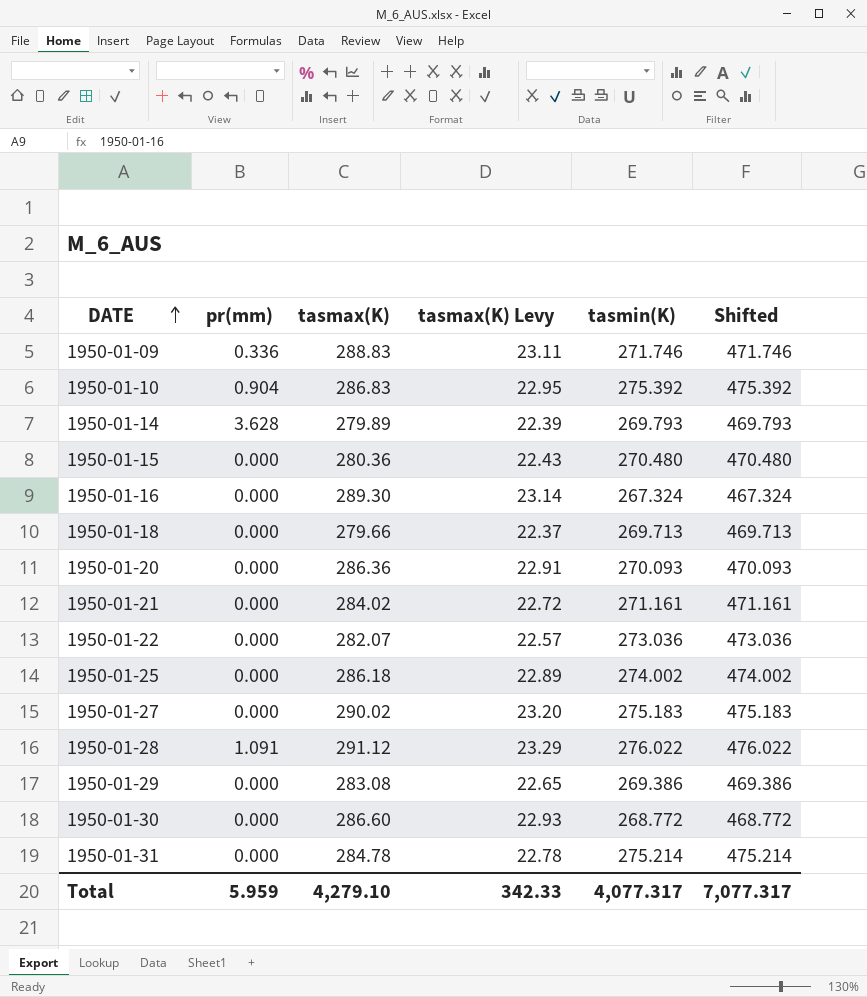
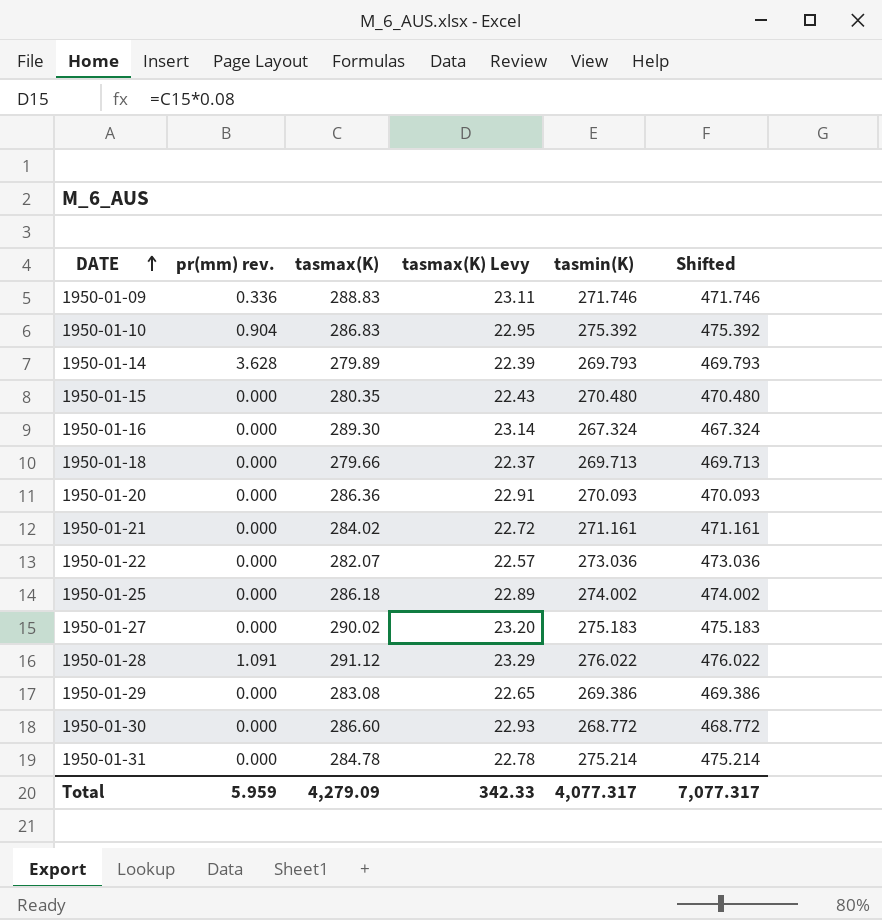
column name: pr(mm) -> pr(mm) rev.
1950-01-15 | tasmax(K): 280.36 -> 280.35
Total | tasmax(K): 4,279.10 -> 4,279.09

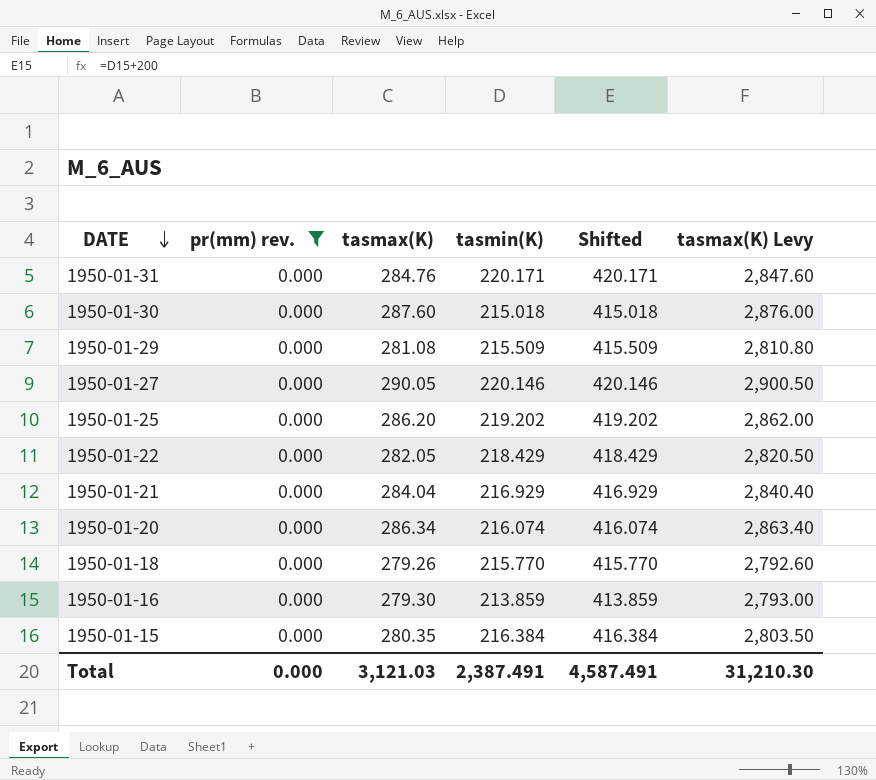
filter: none -> pr(mm) rev. = 0.000
row order: DATE ascending -> DATE descending
column tasmax(K) Levy | formula: [tasmax(K)] * 0.08 -> [tasmax(K)] * 10
column tasmax(K) Levy | position: 4 -> 6
1950-01-31 | tasmax(K): 284.78 -> 284.76
1950-01-31 | tasmin(K): 275.214 -> 220.171
1950-01-31 | Shifted: 475.214 -> 420.171
1950-01-30 | tasmax(K): 286.60 -> 287.60
1950-01-30 | tasmin(K): 268.772 -> 215.018
1950-01-30 | Shifted: 468.772 -> 415.018
1950-01-29 | tasmax(K): 283.08 -> 281.08
1950-01-29 | tasmin(K): 269.386 -> 215.509
1950-01-29 | Shifted: 469.386 -> 415.509
1950-01-27 | tasmax(K): 290.02 -> 290.05
1950-01-27 | tasmin(K): 275.183 -> 220.146
1950-01-27 | Shifted: 475.183 -> 420.146
1950-01-25 | tasmax(K): 286.18 -> 286.20
1950-01-25 | tasmin(K): 274.002 -> 219.202
1950-01-25 | Shifted: 474.002 -> 419.202
1950-01-22 | tasmax(K): 282.07 -> 282.05
1950-01-22 | tasmin(K): 273.036 -> 218.429
1950-01-22 | Shifted: 473.036 -> 418.429
1950-01-21 | tasmax(K): 284.02 -> 284.04
1950-01-21 | tasmin(K): 271.161 -> 216.929
1950-01-21 | Shifted: 471.161 -> 416.929
1950-01-20 | tasmax(K): 286.36 -> 286.34
1950-01-20 | tasmin(K): 270.093 -> 216.074
1950-01-20 | Shifted: 470.093 -> 416.074
1950-01-18 | tasmax(K): 279.66 -> 279.26
1950-01-18 | tasmin(K): 269.713 -> 215.770
1950-01-18 | Shifted: 469.713 -> 415.770
1950-01-16 | tasmax(K): 289.30 -> 279.30
1950-01-16 | tasmin(K): 267.324 -> 213.859
1950-01-16 | Shifted: 467.324 -> 413.859
1950-01-15 | tasmin(K): 270.480 -> 216.384
1950-01-15 | Shifted: 470.480 -> 416.384
Total | pr(mm) rev.: 5.959 -> 0.000
Total | tasmax(K): 4,279.09 -> 3,121.03
Total | tasmin(K): 4,077.317 -> 2,387.491
Total | Shifted: 7,077.317 -> 4,587.491
Total | tasmax(K) Levy: 342.33 -> 31,210.30

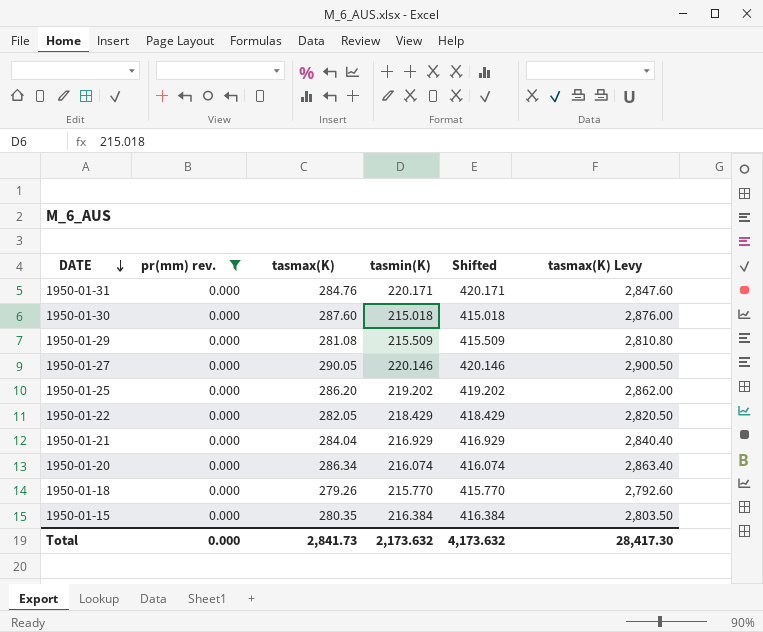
row 1950-01-16: 0.000 | 279.30 | 213.859 | 413.859 | 2,793.00 -> none
Total | tasmax(K): 3,121.03 -> 2,841.73
Total | tasmin(K): 2,387.491 -> 2,173.632
Total | Shifted: 4,587.491 -> 4,173.632
Total | tasmax(K) Levy: 31,210.30 -> 28,417.30

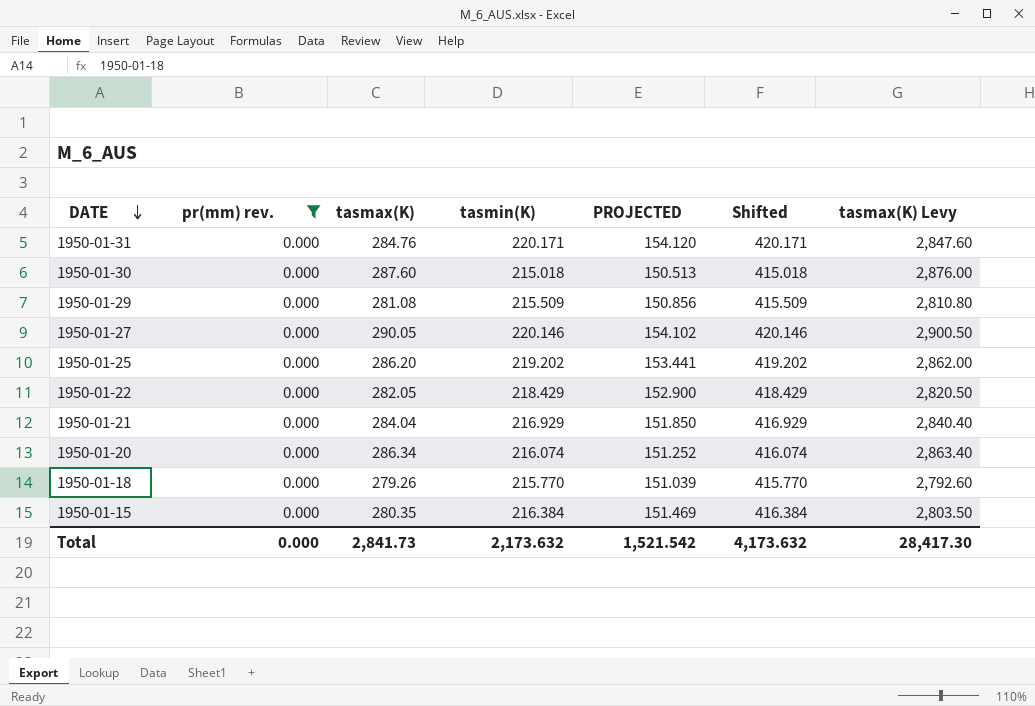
column PROJECTED | formula: none -> [tasmin(K)] * 0.7

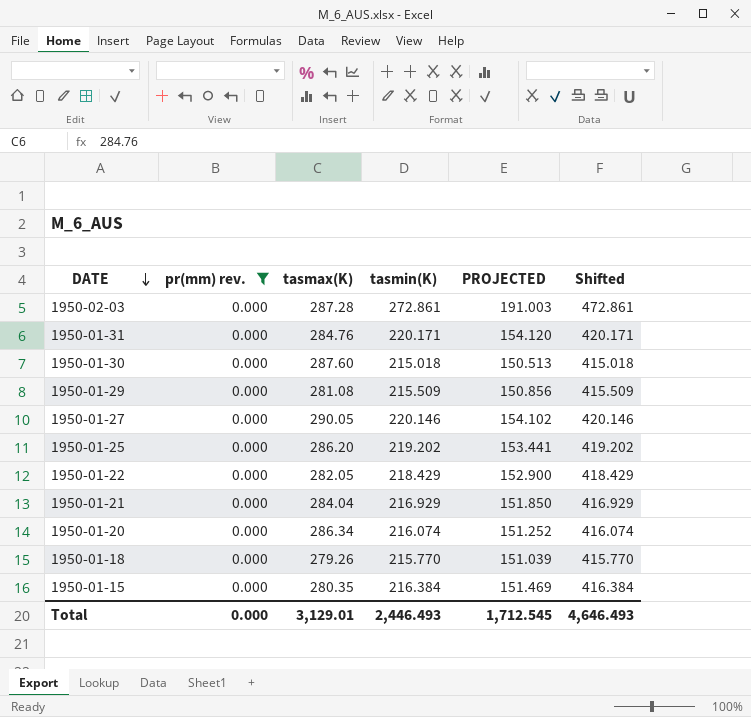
column tasmax(K) Levy | formula: [tasmax(K)] * 10 -> none
row 1950-02-03: none -> 0.000 | 287.28 | 272.861 | 191.003 | 472.861
Total | tasmax(K): 2,841.73 -> 3,129.01
Total | tasmin(K): 2,173.632 -> 2,446.493
Total | PROJECTED: 1,521.542 -> 1,712.545
Total | Shifted: 4,173.632 -> 4,646.493

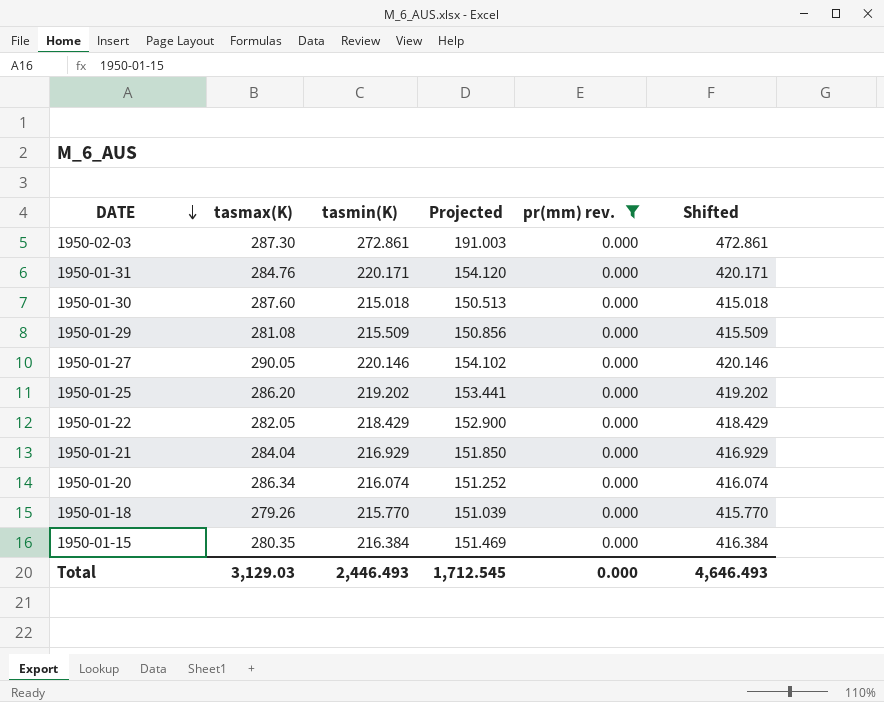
column name: PROJECTED -> Projected
column pr(mm) rev. | position: 2 -> 5
1950-02-03 | tasmax(K): 287.28 -> 287.30
Total | tasmax(K): 3,129.01 -> 3,129.03

